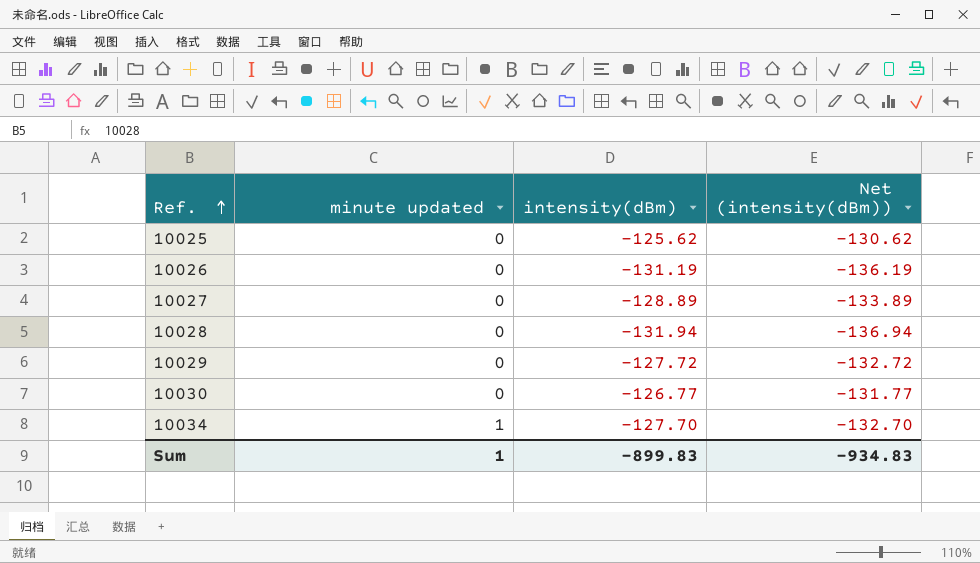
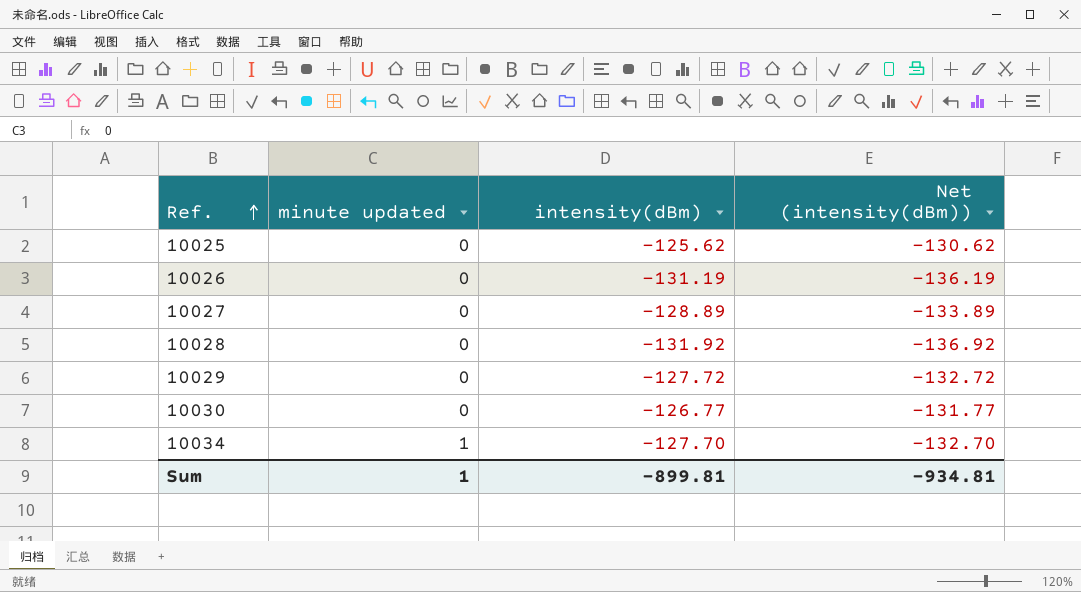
10028 | intensity(dBm): -131.94 -> -131.92
10028 | Net (intensity(dBm)): -136.94 -> -136.92
Sum | intensity(dBm): -899.83 -> -899.81
Sum | Net (intensity(dBm)): -934.83 -> -934.81

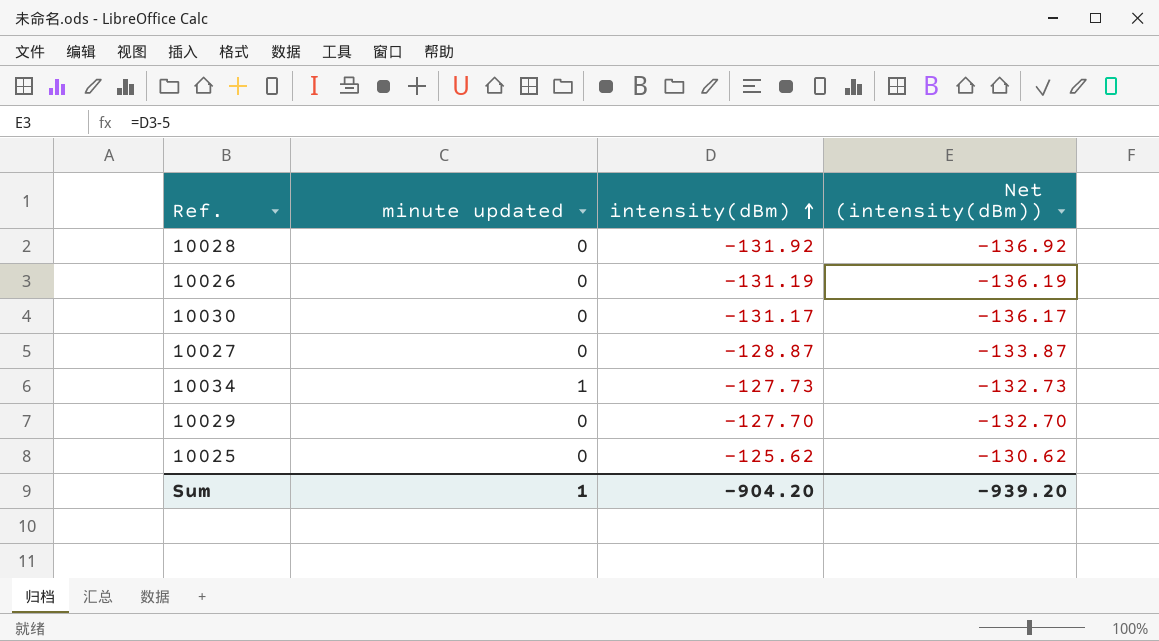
row order: Ref. ascending -> intensity(dBm) ascending
10030 | intensity(dBm): -126.77 -> -131.17
10030 | Net (intensity(dBm)): -131.77 -> -136.17
10027 | intensity(dBm): -128.89 -> -128.87
10027 | Net (intensity(dBm)): -133.89 -> -133.87
10034 | intensity(dBm): -127.70 -> -127.73
10034 | Net (intensity(dBm)): -132.70 -> -132.73
10029 | intensity(dBm): -127.72 -> -127.70
10029 | Net (intensity(dBm)): -132.72 -> -132.70
Sum | intensity(dBm): -899.81 -> -904.20
Sum | Net (intensity(dBm)): -934.81 -> -939.20

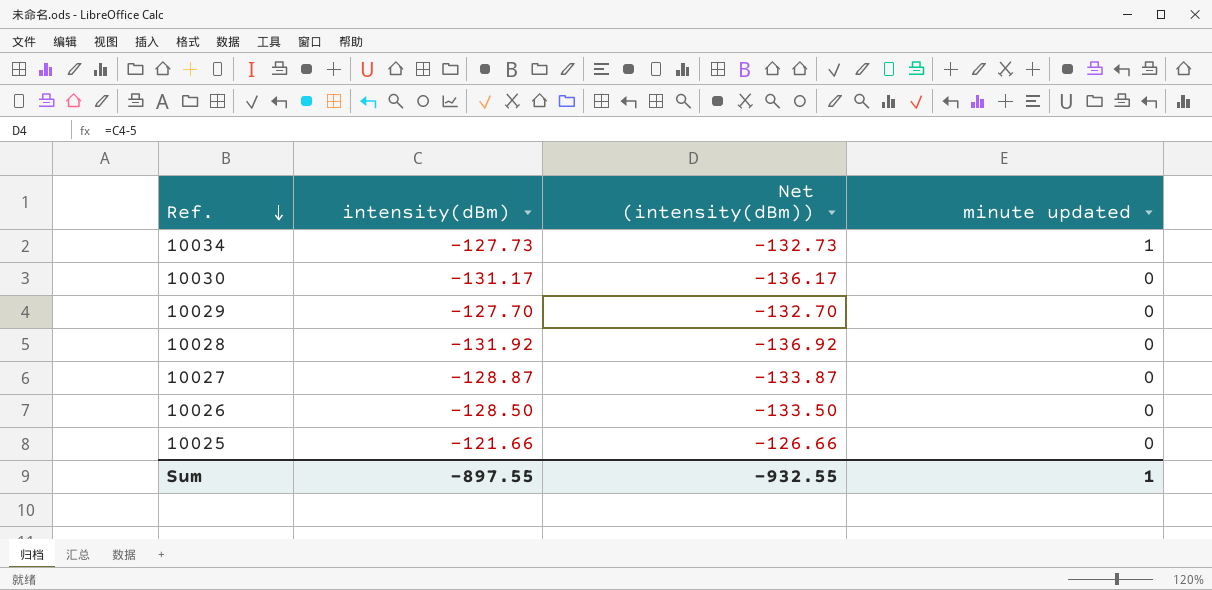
row order: intensity(dBm) ascending -> Ref. descending
column minute updated | position: 2 -> 4
10026 | intensity(dBm): -131.19 -> -128.50
10026 | Net (intensity(dBm)): -136.19 -> -133.50
10025 | intensity(dBm): -125.62 -> -121.66
10025 | Net (intensity(dBm)): -130.62 -> -126.66
Sum | intensity(dBm): -904.20 -> -897.55
Sum | Net (intensity(dBm)): -939.20 -> -932.55

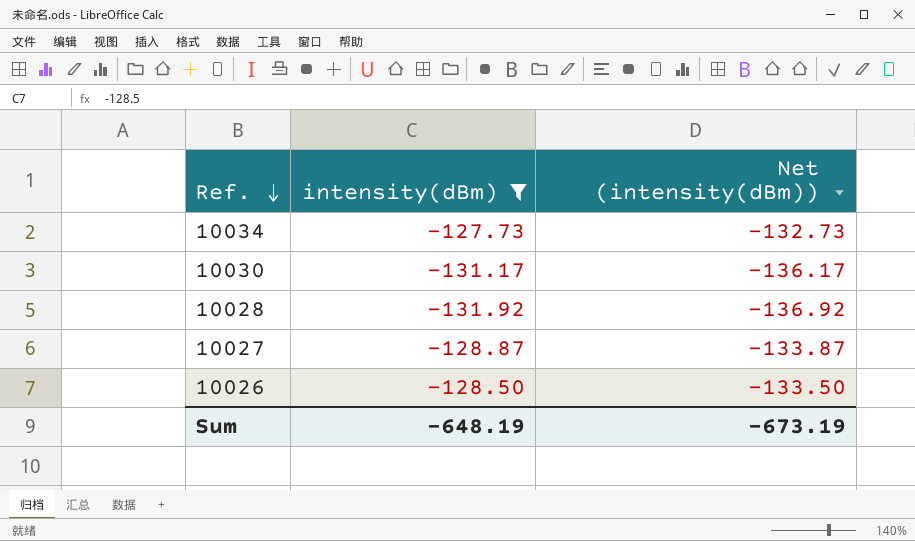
filter: none -> intensity(dBm) <= -127.73
column minute updated | position: 4 -> none
Sum | intensity(dBm): -897.55 -> -648.19
Sum | Net (intensity(dBm)): -932.55 -> -673.19

